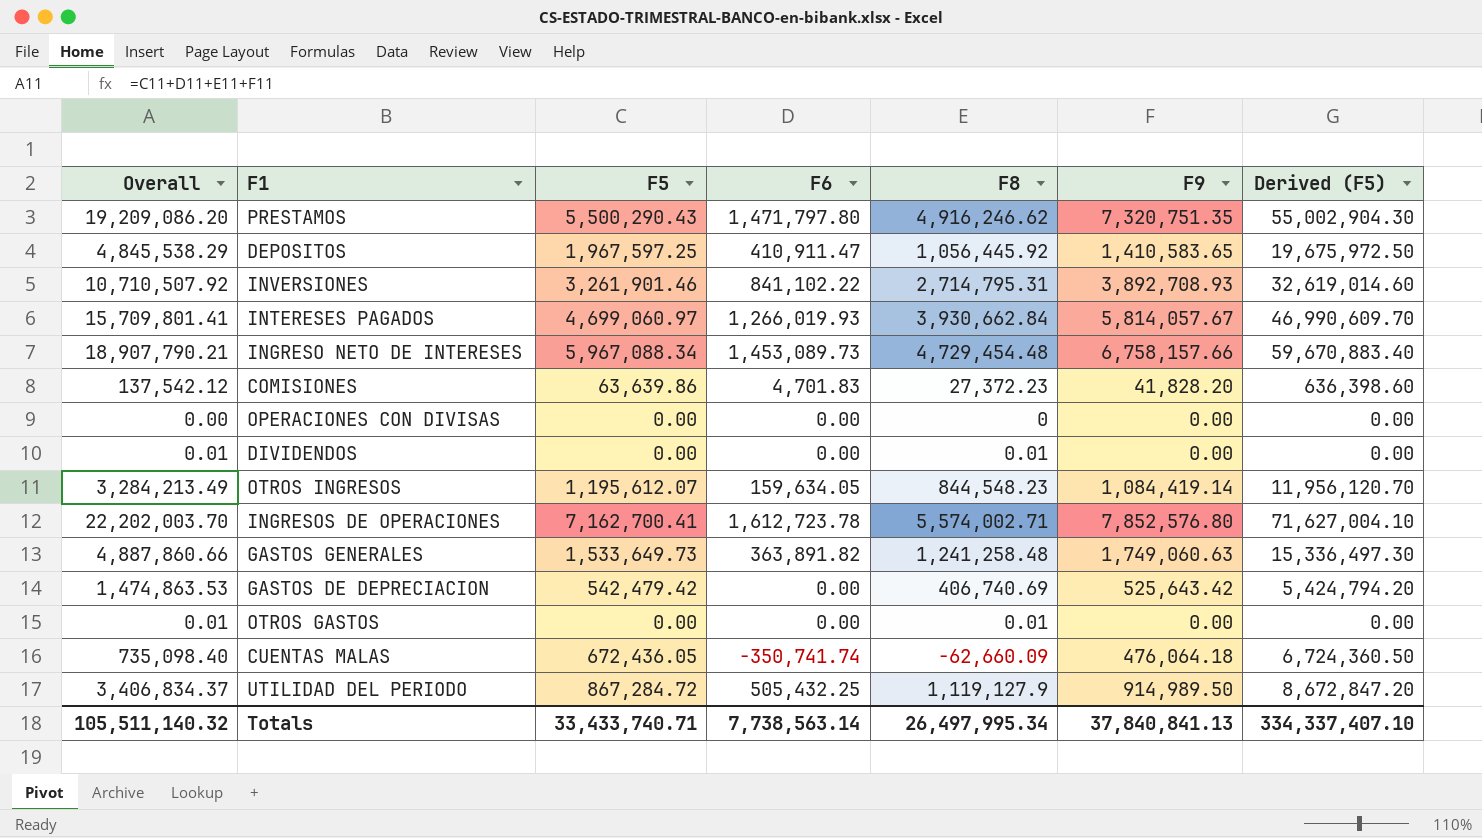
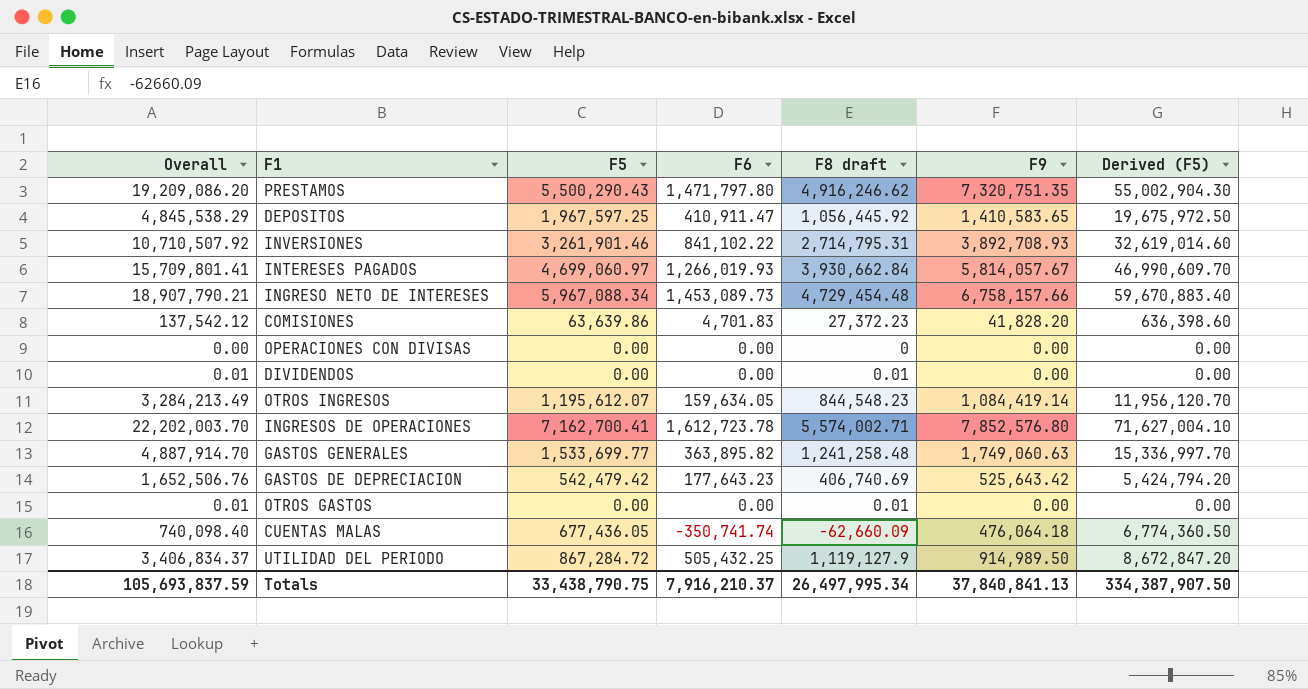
column name: F8 -> F8 draft
GASTOS GENERALES | Overall: 4,887,860.66 -> 4,887,914.70
GASTOS GENERALES | F5: 1,533,649.73 -> 1,533,699.77
GASTOS GENERALES | F6: 363,891.82 -> 363,895.82
GASTOS GENERALES | Derived (F5): 15,336,497.30 -> 15,336,997.70
GASTOS DE DEPRECIACION | Overall: 1,474,863.53 -> 1,652,506.76
GASTOS DE DEPRECIACION | F6: 0.00 -> 177,643.23
CUENTAS MALAS | Overall: 735,098.40 -> 740,098.40
CUENTAS MALAS | F5: 672,436.05 -> 677,436.05
CUENTAS MALAS | Derived (F5): 6,724,360.50 -> 6,774,360.50
Totals | Overall: 105,511,140.32 -> 105,693,837.59
Totals | F5: 33,433,740.71 -> 33,438,790.75
Totals | F6: 7,738,563.14 -> 7,916,210.37
Totals | Derived (F5): 334,337,407.10 -> 334,387,907.50

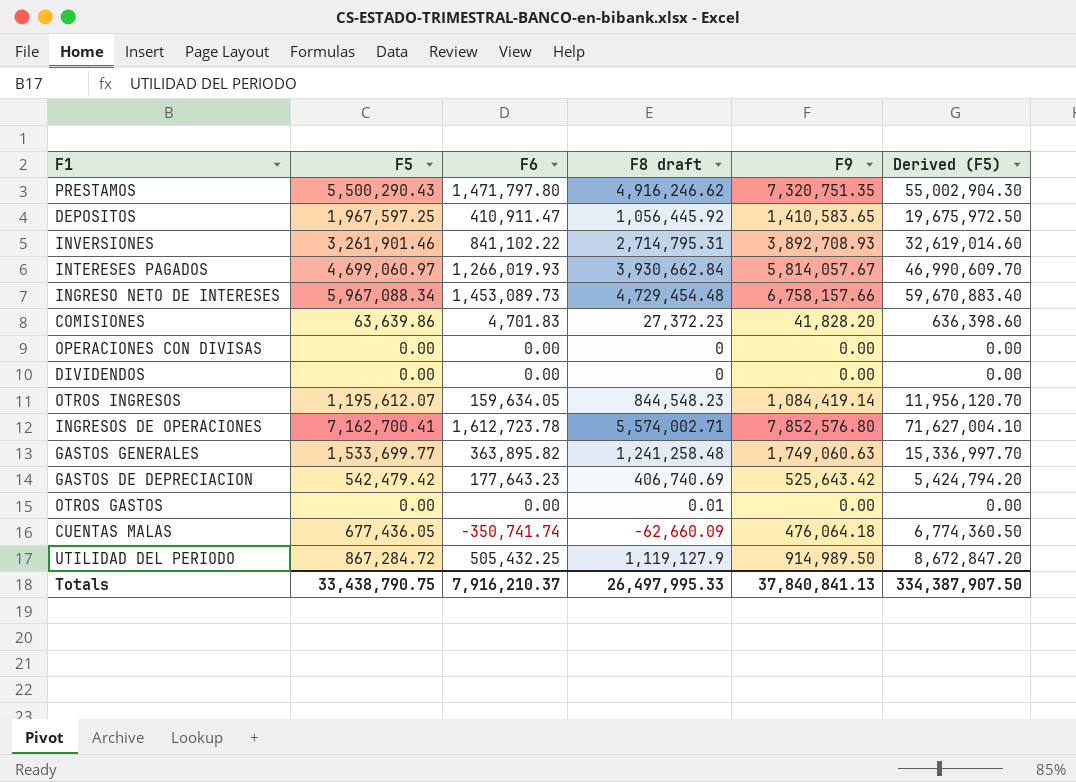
column Overall | formula: [F5] + [F6] + [F8 draft] + [F9] -> none
DIVIDENDOS | F8 draft: 0.01 -> 0
Totals | F8 draft: 26,497,995.34 -> 26,497,995.33

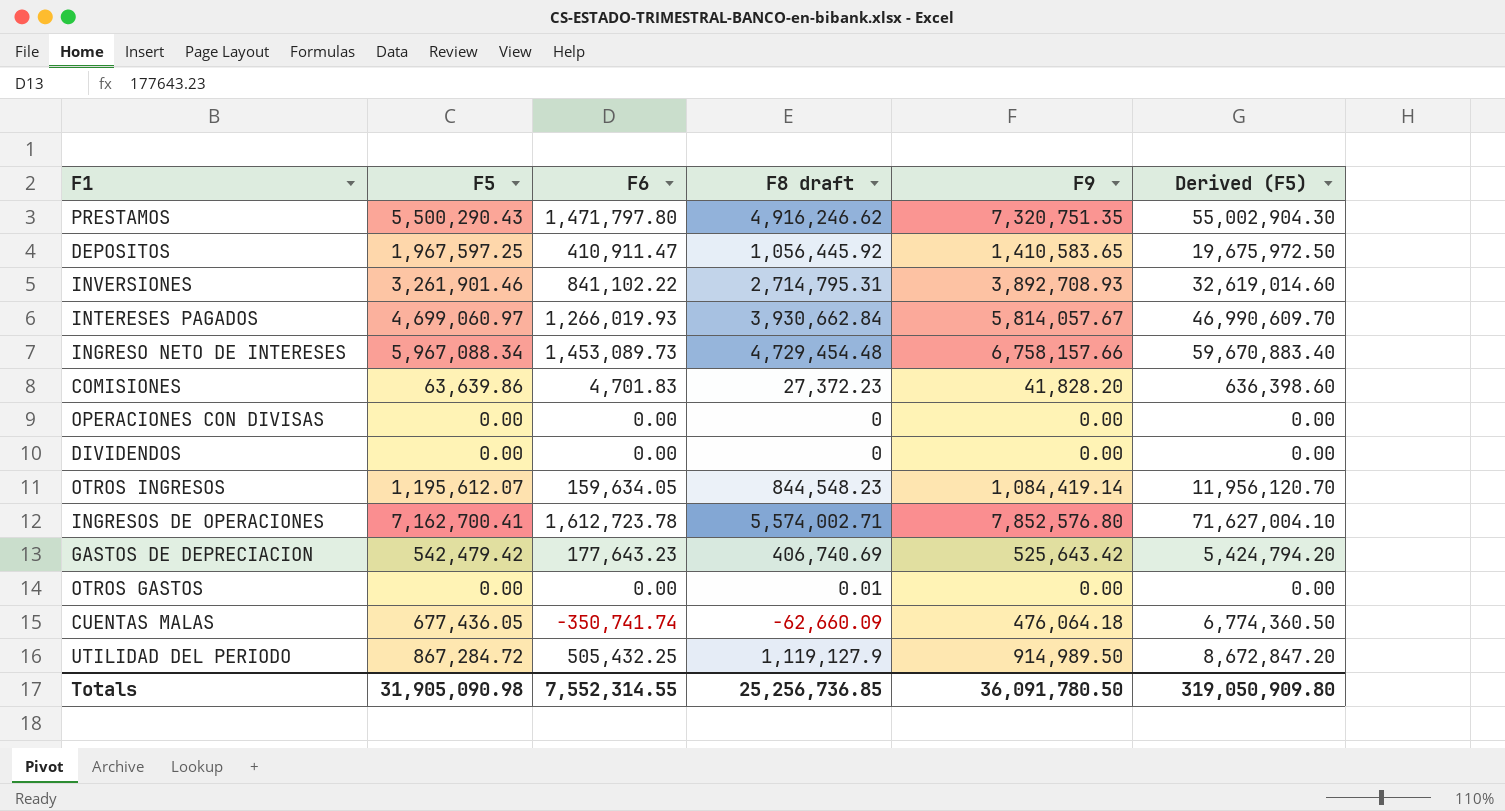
row GASTOS GENERALES: 1,533,699.77 | 363,895.82 | 1,241,258.48 | 1,749,060.63 | 15,336,997.70 -> none
Totals | F5: 33,438,790.75 -> 31,905,090.98
Totals | F6: 7,916,210.37 -> 7,552,314.55
Totals | F8 draft: 26,497,995.33 -> 25,256,736.85
Totals | F9: 37,840,841.13 -> 36,091,780.50
Totals | Derived (F5): 334,387,907.50 -> 319,050,909.80

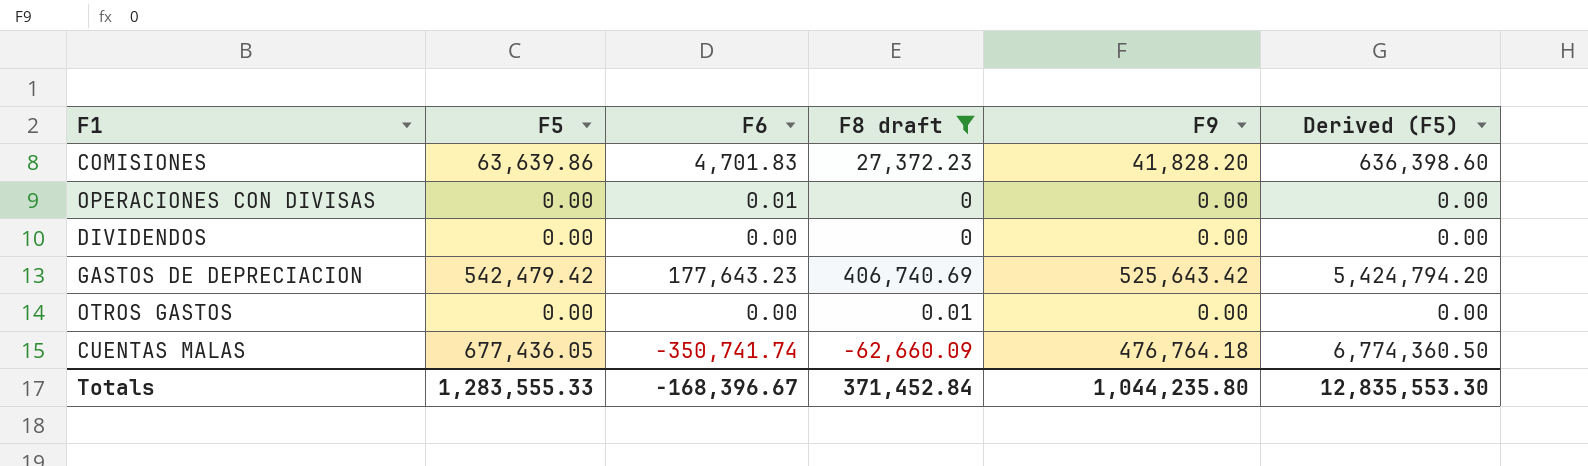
filter: none -> F8 draft <= 406,740.69
OPERACIONES CON DIVISAS | F6: 0.00 -> 0.01
CUENTAS MALAS | F9: 476,064.18 -> 476,764.18
Totals | F5: 31,905,090.98 -> 1,283,555.33
Totals | F6: 7,552,314.55 -> -168,396.67
Totals | F8 draft: 25,256,736.85 -> 371,452.84
Totals | F9: 36,091,780.50 -> 1,044,235.80
Totals | Derived (F5): 319,050,909.80 -> 12,835,553.30

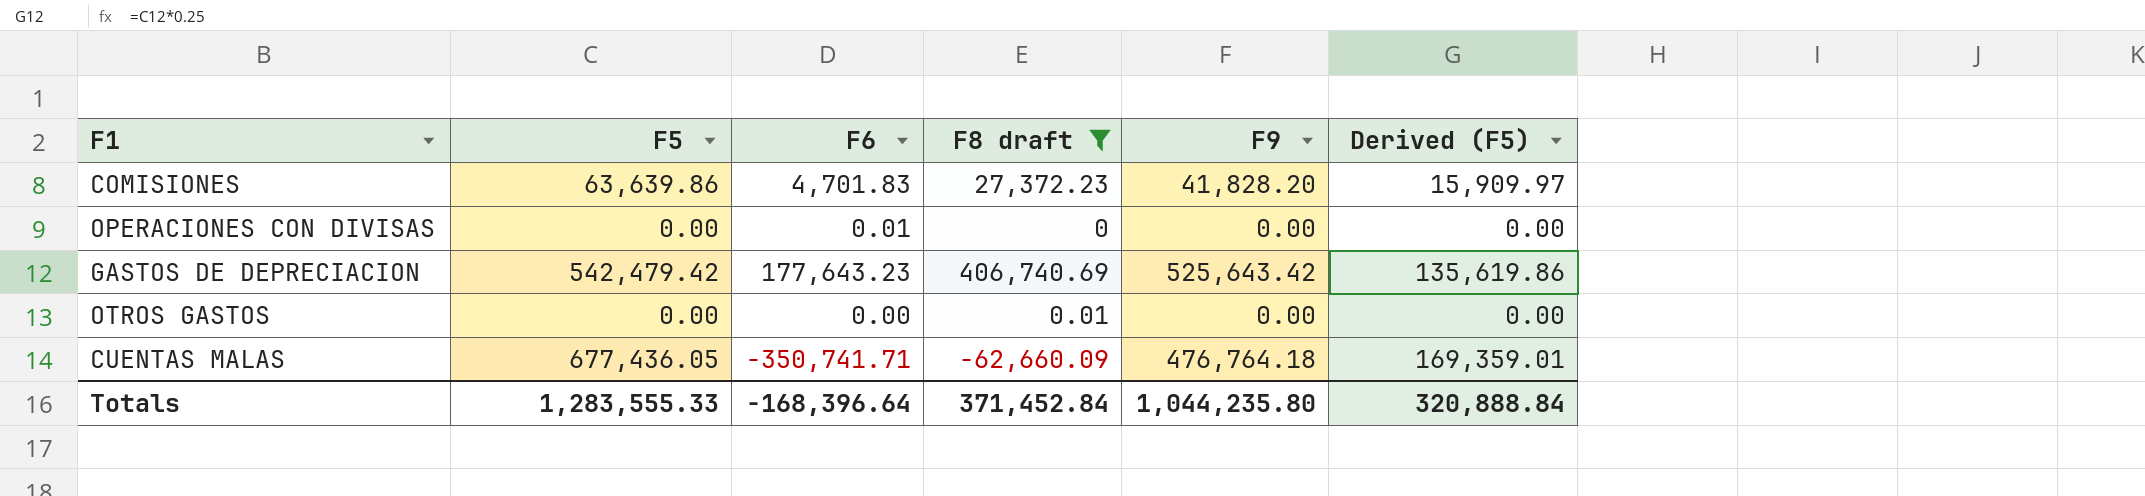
column Derived (F5) | formula: [F5] * 10 -> [F5] * 0.25
row DIVIDENDOS: 0.00 | 0.00 | 0 | 0.00 | 0.00 -> none
CUENTAS MALAS | F6: -350,741.74 -> -350,741.71
Totals | F6: -168,396.67 -> -168,396.64
Totals | Derived (F5): 12,835,553.30 -> 320,888.84

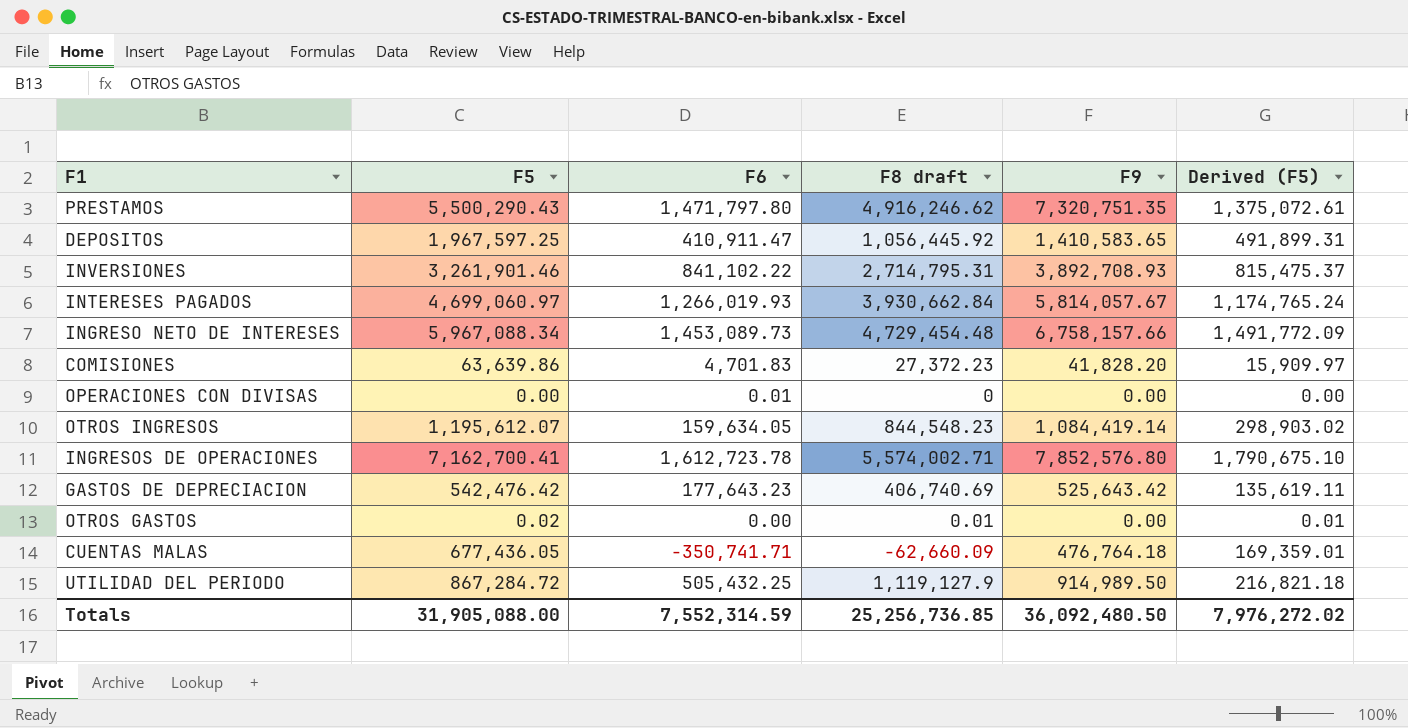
filter: F8 draft <= 406,740.69 -> none
GASTOS DE DEPRECIACION | F5: 542,479.42 -> 542,476.42
GASTOS DE DEPRECIACION | Derived (F5): 135,619.86 -> 135,619.11
OTROS GASTOS | F5: 0.00 -> 0.02
OTROS GASTOS | Derived (F5): 0.00 -> 0.01
Totals | F5: 1,283,555.33 -> 31,905,088.00
Totals | F6: -168,396.64 -> 7,552,314.59
Totals | F8 draft: 371,452.84 -> 25,256,736.85
Totals | F9: 1,044,235.80 -> 36,092,480.50
Totals | Derived (F5): 320,888.84 -> 7,976,272.02

